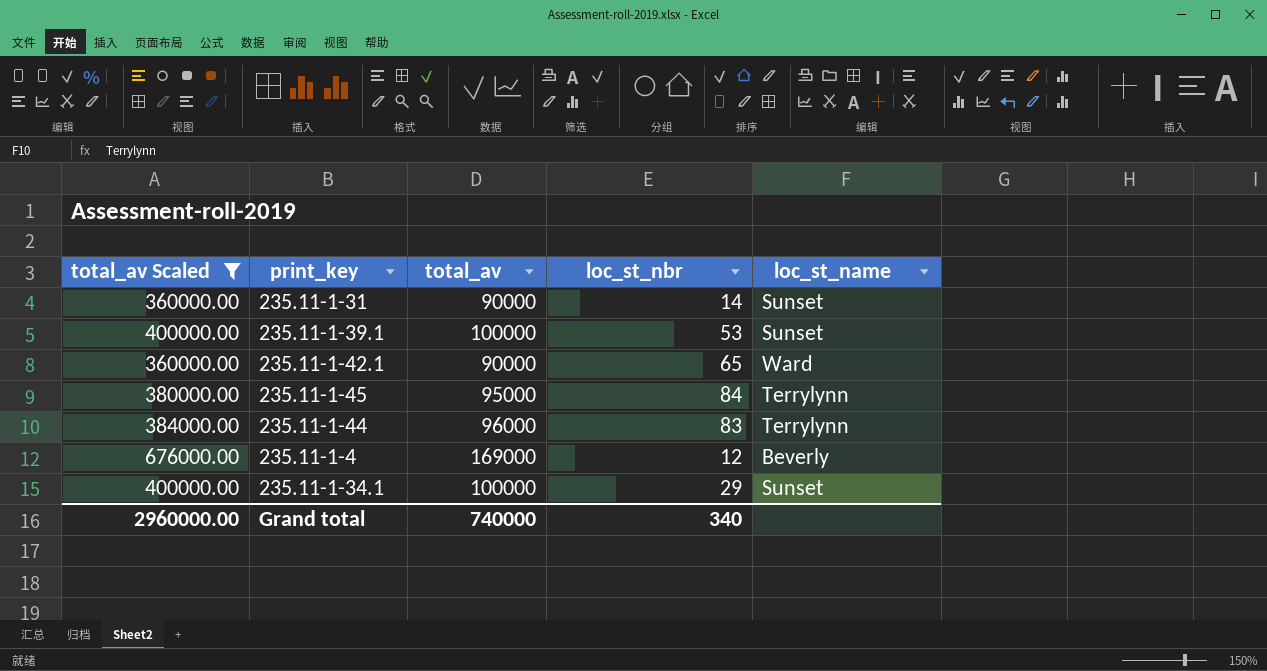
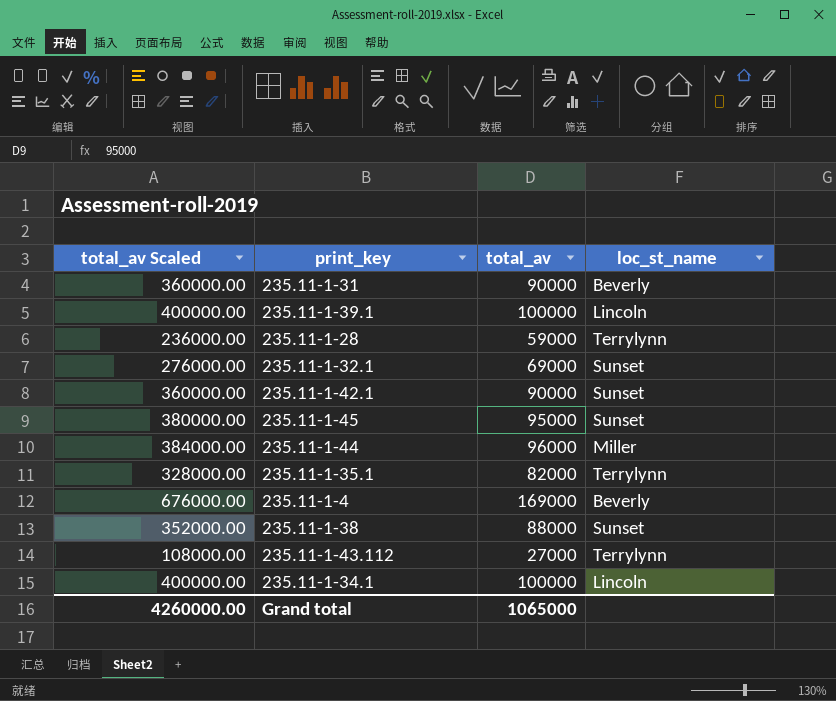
filter: total_av Scaled >= 360000.00 -> none
column loc_st_nbr | position: 4 -> none
235.11-1-31 | loc_st_name: Sunset -> Beverly
235.11-1-39.1 | loc_st_name: Sunset -> Lincoln
235.11-1-42.1 | loc_st_name: Ward -> Sunset
235.11-1-45 | loc_st_name: Terrylynn -> Sunset
235.11-1-44 | loc_st_name: Terrylynn -> Miller
235.11-1-34.1 | loc_st_name: Sunset -> Lincoln
Grand total | total_av Scaled: 2960000.00 -> 4260000.00
Grand total | total_av: 740000 -> 1065000

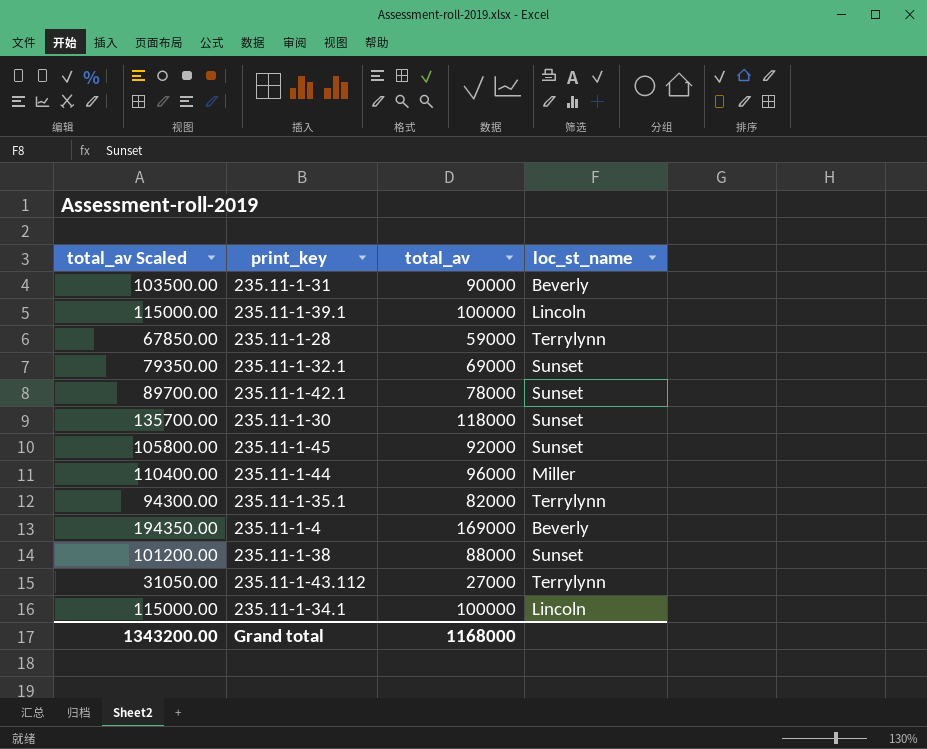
column total_av Scaled | formula: [total_av] * 4 -> [total_av] * 1.15
235.11-1-42.1 | total_av: 90000 -> 78000
row 235.11-1-30: none -> 135700.00 | 118000 | Sunset
235.11-1-45 | total_av: 95000 -> 92000
Grand total | total_av Scaled: 4260000.00 -> 1343200.00
Grand total | total_av: 1065000 -> 1168000

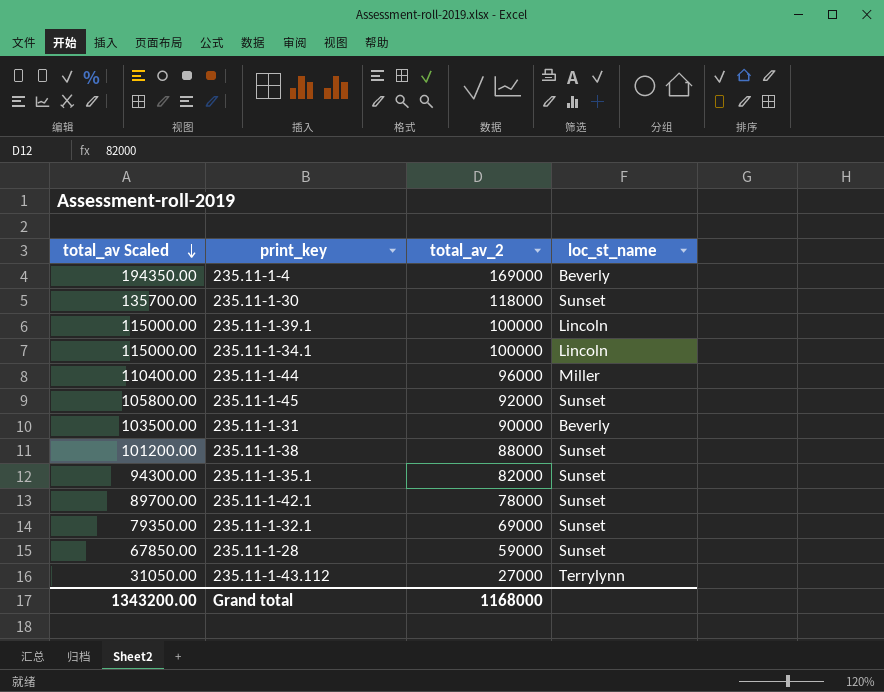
row order: none -> total_av Scaled descending
column name: total_av -> total_av_2
235.11-1-35.1 | loc_st_name: Terrylynn -> Sunset
235.11-1-28 | loc_st_name: Terrylynn -> Sunset

